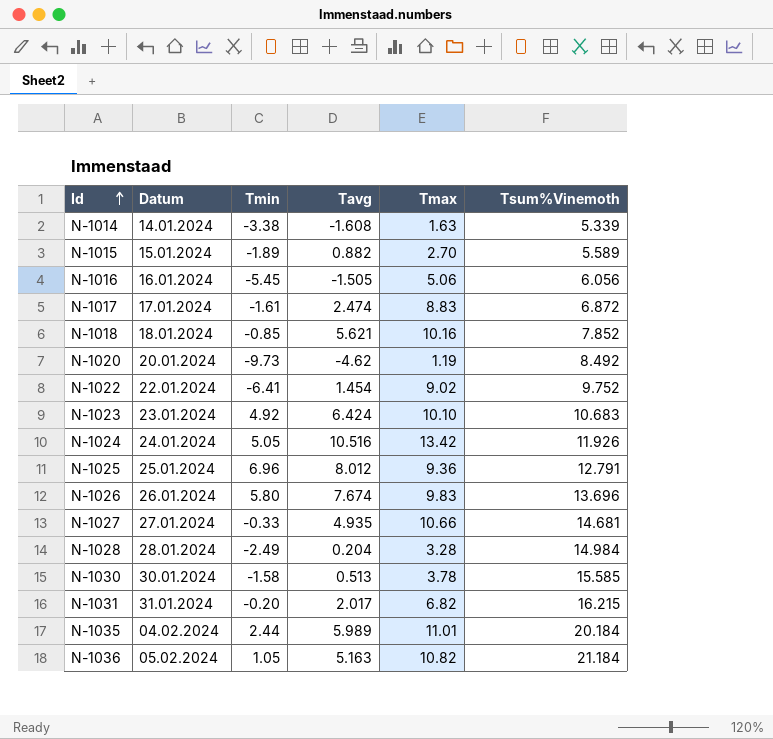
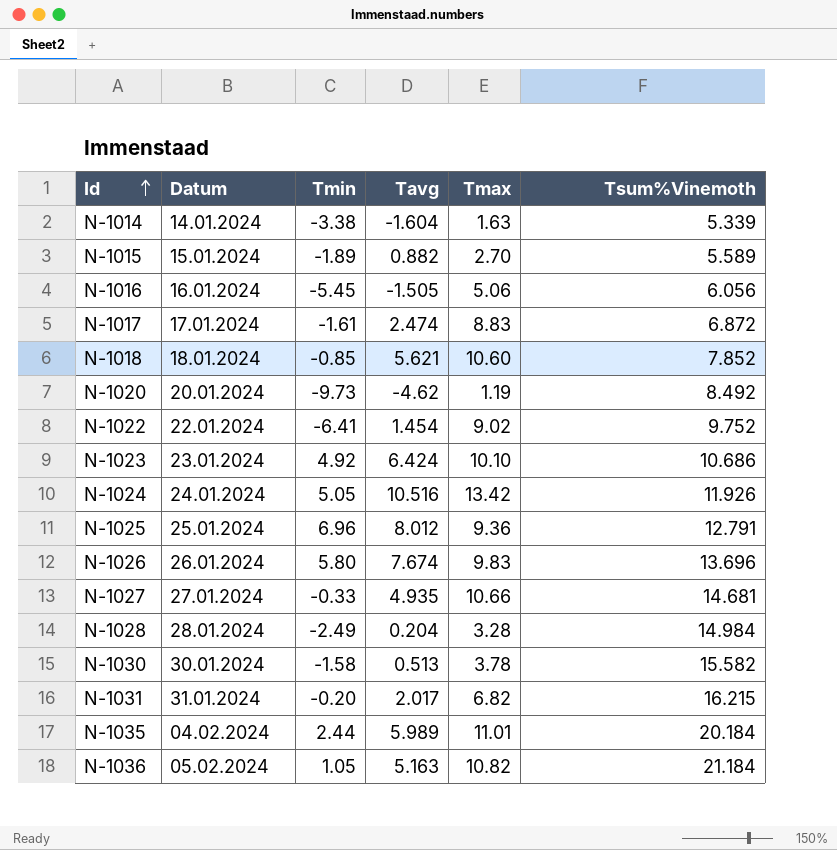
N-1014 | Tavg: -1.608 -> -1.604
N-1018 | Tmax: 10.16 -> 10.60
N-1023 | Tsum%Vinemoth: 10.683 -> 10.686
N-1030 | Tsum%Vinemoth: 15.585 -> 15.582

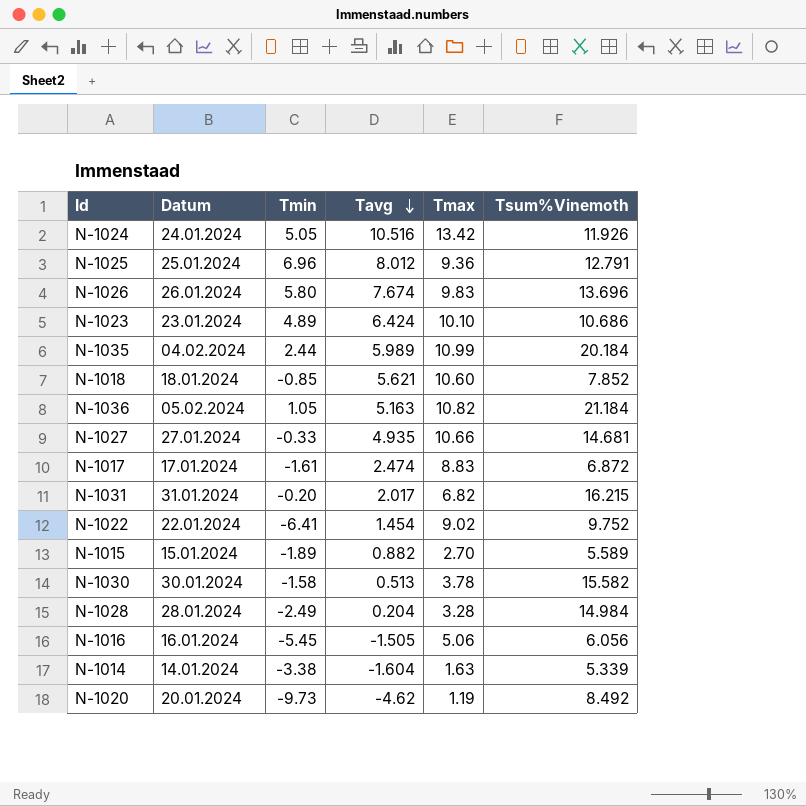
row order: Id ascending -> Tavg descending
N-1023 | Tmin: 4.92 -> 4.89
N-1035 | Tmax: 11.01 -> 10.99

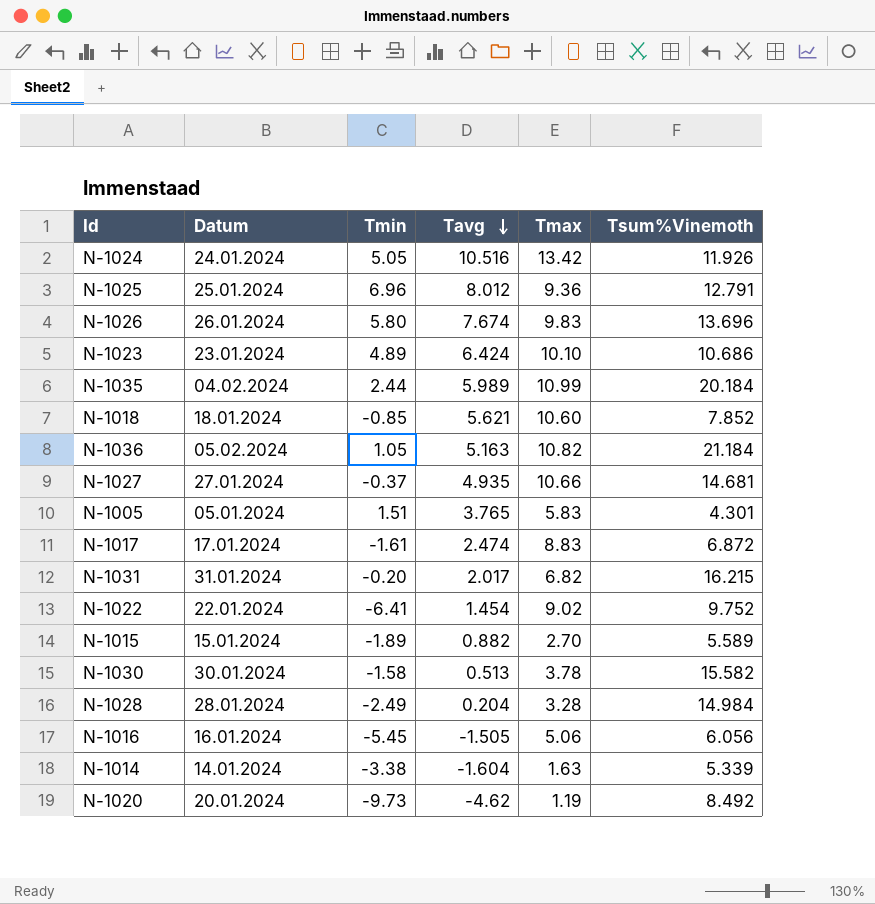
N-1027 | Tmin: -0.33 -> -0.37
row N-1005: none -> 05.01.2024 | 1.51 | 3.765 | 5.83 | 4.301

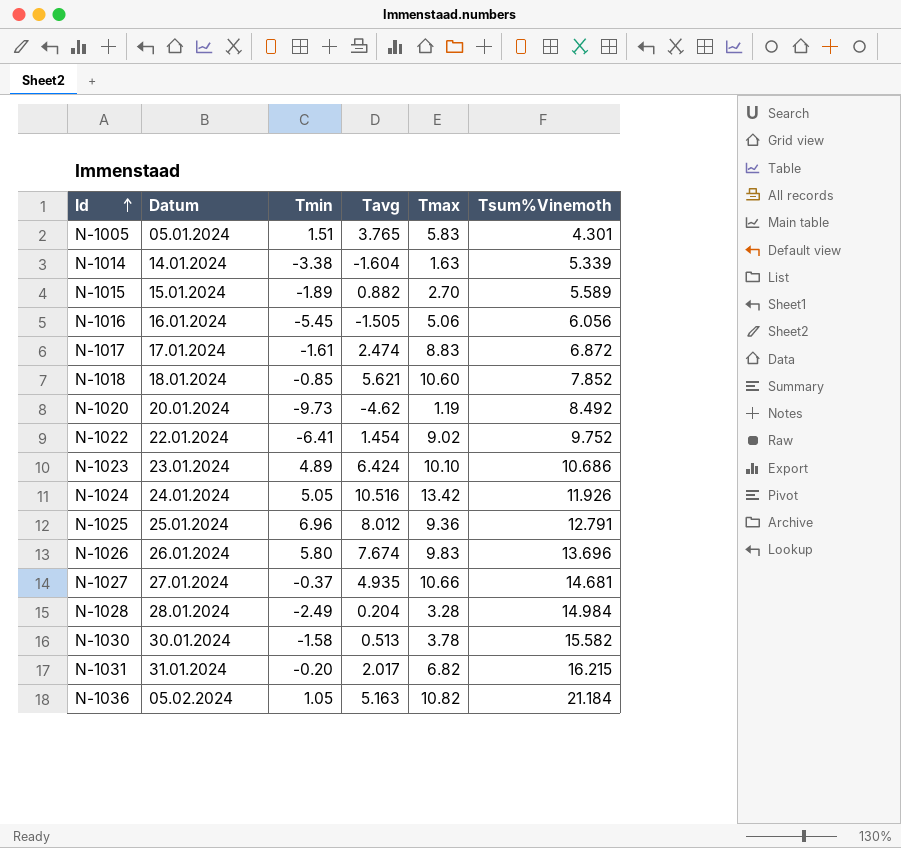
row order: Tavg descending -> Id ascending
row N-1035: 04.02.2024 | 2.44 | 5.989 | 10.99 | 20.184 -> none

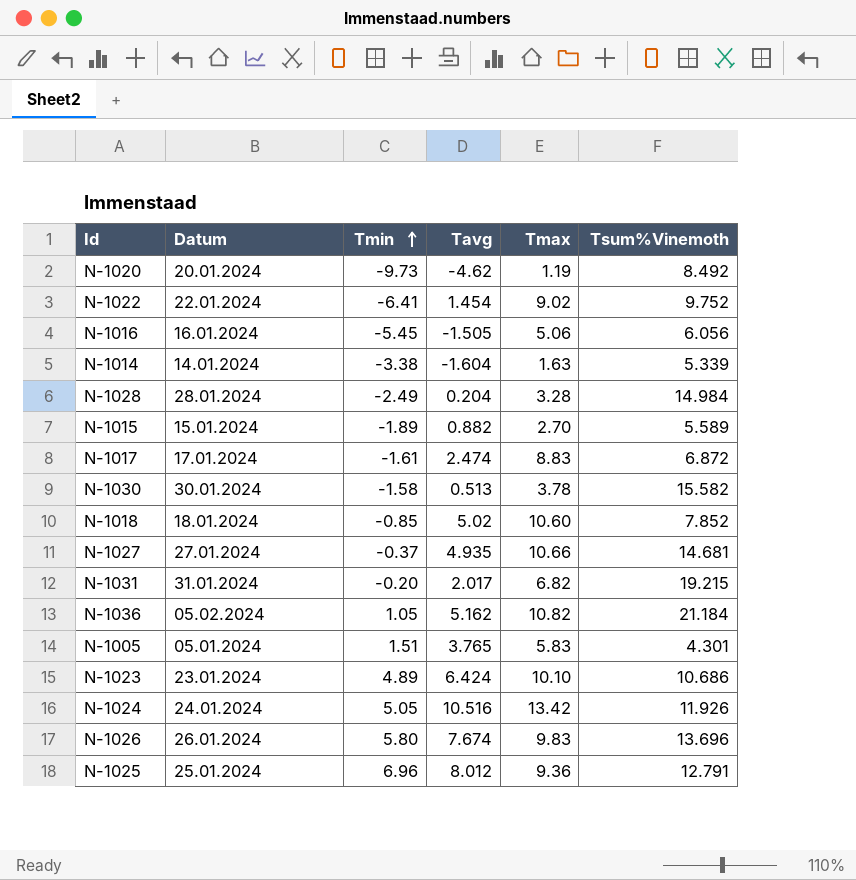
row order: Id ascending -> Tmin ascending
N-1018 | Tavg: 5.621 -> 5.02
N-1031 | Tsum%Vinemoth: 16.215 -> 19.215
N-1036 | Tavg: 5.163 -> 5.162

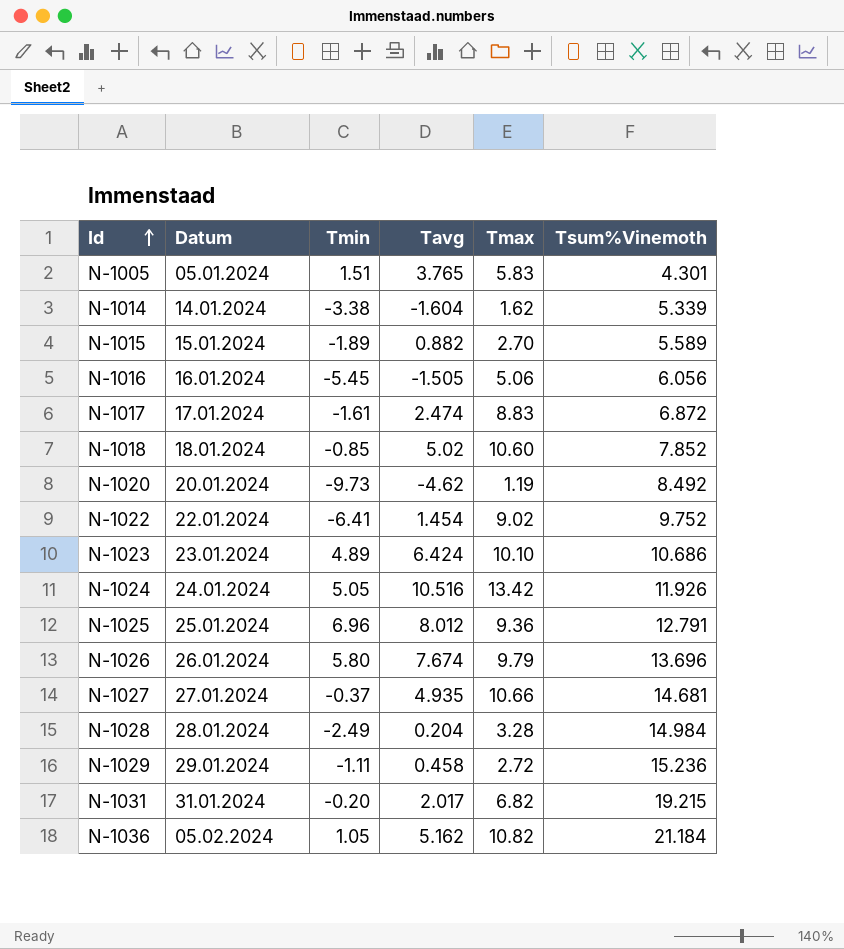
row order: Tmin ascending -> Id ascending
row N-1030: 30.01.2024 | -1.58 | 0.513 | 3.78 | 15.582 -> none
N-1014 | Tmax: 1.63 -> 1.62
N-1026 | Tmax: 9.83 -> 9.79
row N-1029: none -> 29.01.2024 | -1.11 | 0.458 | 2.72 | 15.236

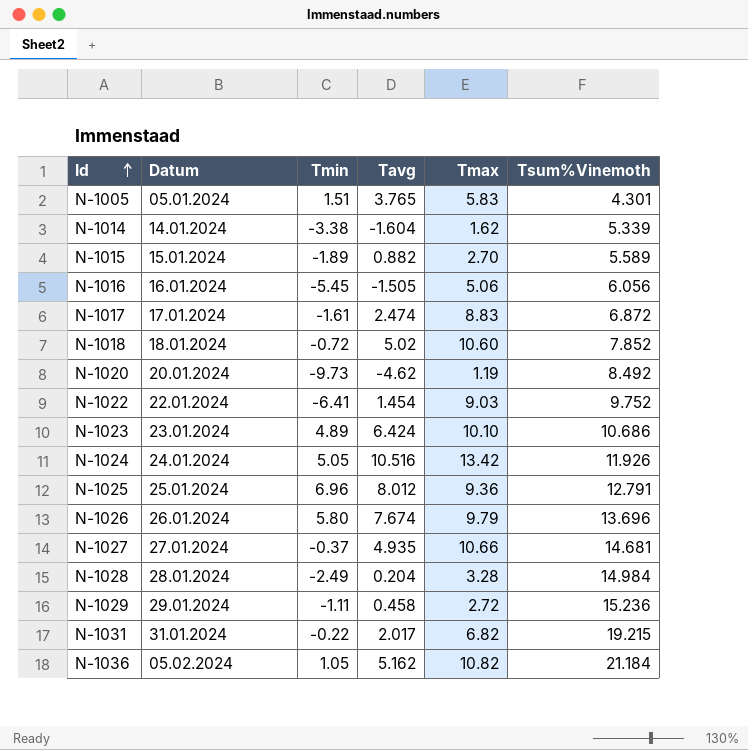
N-1018 | Tmin: -0.85 -> -0.72
N-1022 | Tmax: 9.02 -> 9.03
N-1031 | Tmin: -0.20 -> -0.22

